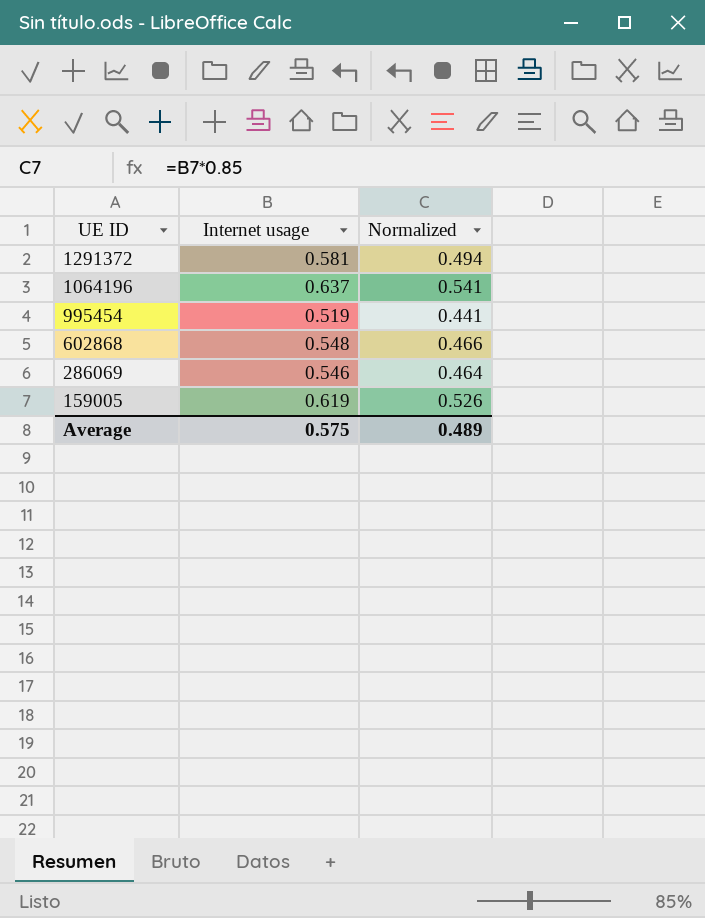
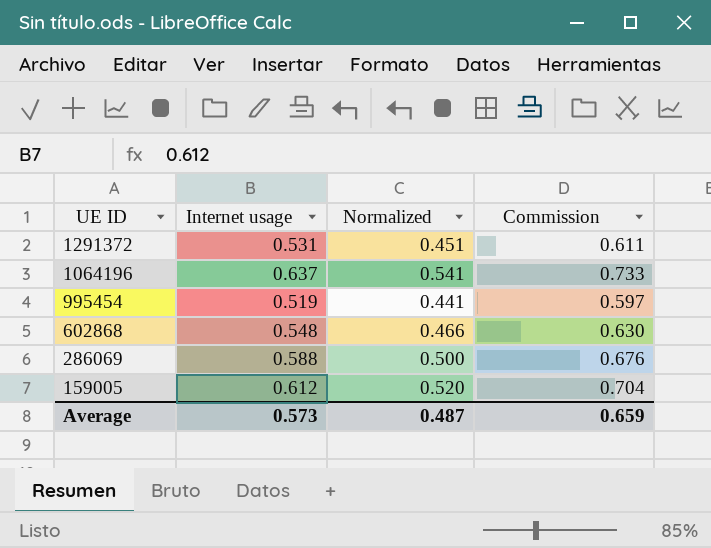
column Commission | formula: none -> [Internet usage] * 1.15
1291372 | Internet usage: 0.581 -> 0.531
1291372 | Normalized: 0.494 -> 0.451
286069 | Internet usage: 0.546 -> 0.588
286069 | Normalized: 0.464 -> 0.500
159005 | Internet usage: 0.619 -> 0.612
159005 | Normalized: 0.526 -> 0.520
Average | Internet usage: 0.575 -> 0.573
Average | Normalized: 0.489 -> 0.487

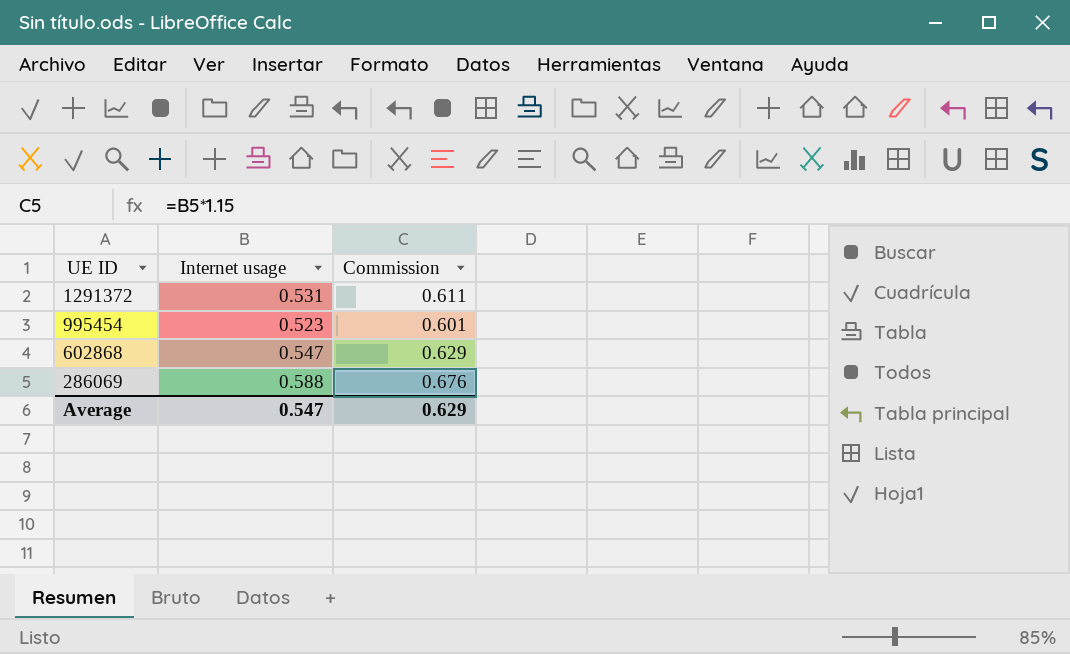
column Normalized | formula: [Internet usage] * 0.85 -> none
row 1064196: 0.637 | 0.541 | 0.733 -> none
row 159005: 0.612 | 0.520 | 0.704 -> none
995454 | Internet usage: 0.519 -> 0.523
995454 | Commission: 0.597 -> 0.601
602868 | Internet usage: 0.548 -> 0.547
602868 | Commission: 0.630 -> 0.629
Average | Internet usage: 0.573 -> 0.547
Average | Commission: 0.659 -> 0.629

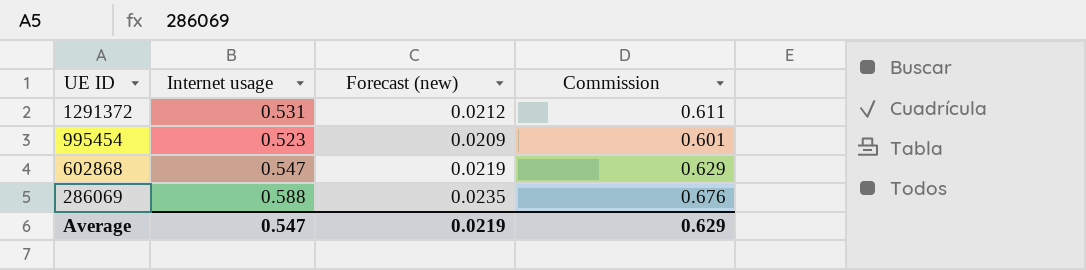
column Forecast (new) | formula: none -> [Internet usage] * 0.04

